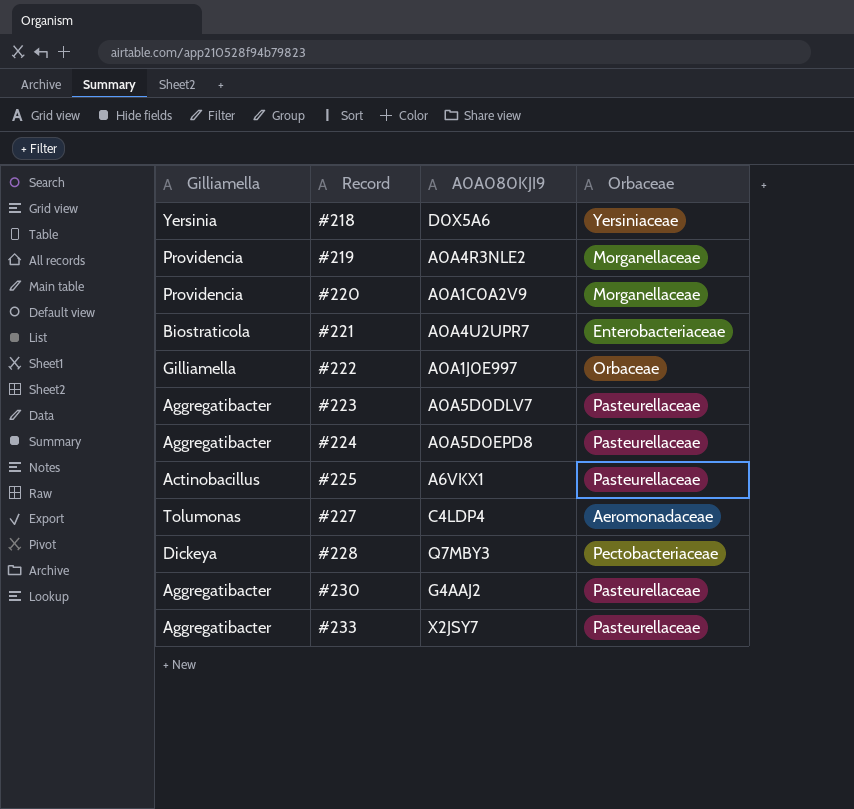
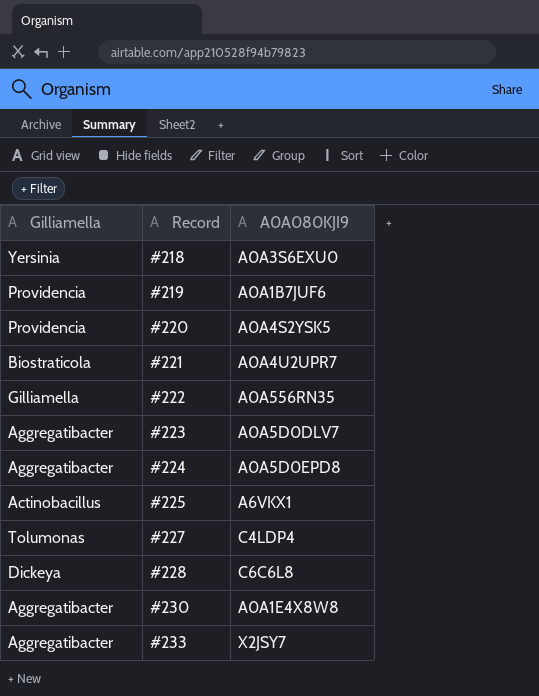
column Orbaceae | position: 4 -> none
#218 | A0A080KJI9: D0X5A6 -> A0A3S6EXU0
#219 | A0A080KJI9: A0A4R3NLE2 -> A0A1B7JUF6
#220 | A0A080KJI9: A0A1C0A2V9 -> A0A4S2YSK5
#222 | A0A080KJI9: A0A1J0E997 -> A0A556RN35
#228 | A0A080KJI9: Q7MBY3 -> C6C6L8
#230 | A0A080KJI9: G4AAJ2 -> A0A1E4X8W8

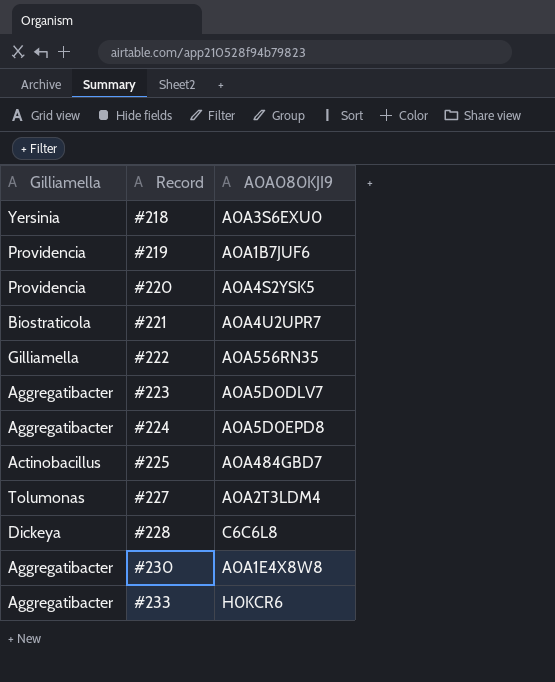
#225 | A0A080KJI9: A6VKX1 -> A0A484GBD7
#227 | A0A080KJI9: C4LDP4 -> A0A2T3LDM4
#233 | A0A080KJI9: X2JSY7 -> H0KCR6

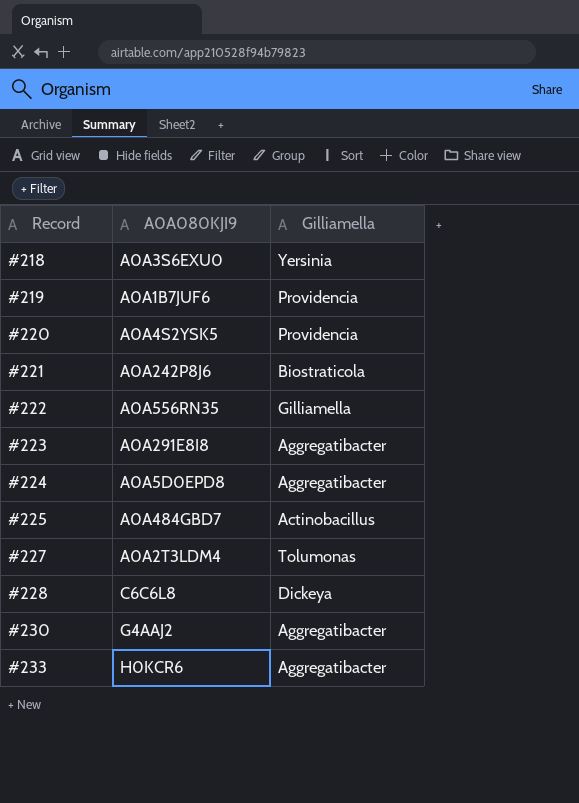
column Gilliamella | position: 1 -> 3
#221 | A0A080KJI9: A0A4U2UPR7 -> A0A242P8J6
#223 | A0A080KJI9: A0A5D0DLV7 -> A0A291E8I8
#230 | A0A080KJI9: A0A1E4X8W8 -> G4AAJ2

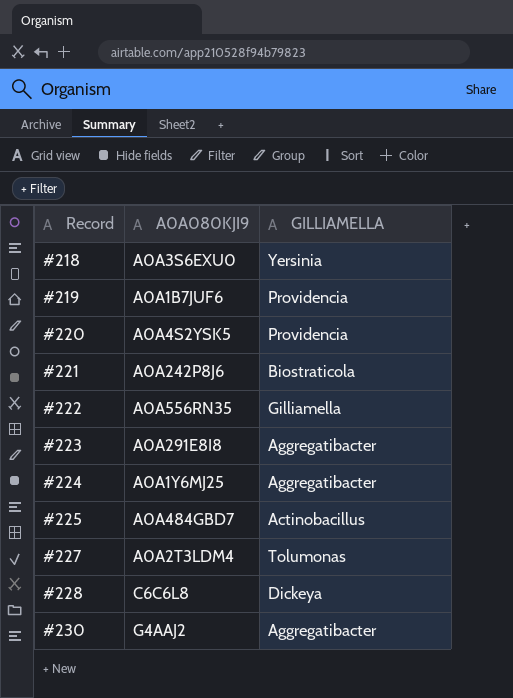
column name: Gilliamella -> GILLIAMELLA
row #233: H0KCR6 | Aggregatibacter -> none
#224 | A0A080KJI9: A0A5D0EPD8 -> A0A1Y6MJ25

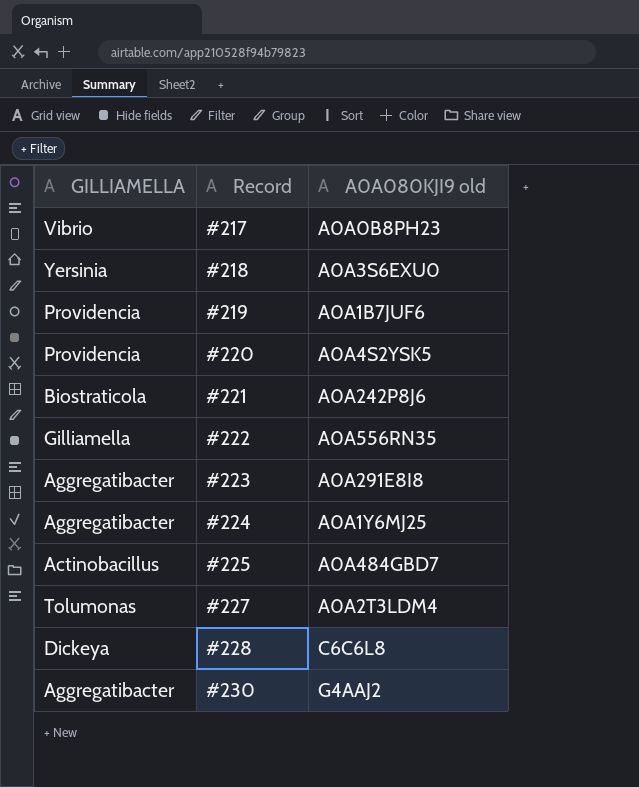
column GILLIAMELLA | position: 3 -> 1
column name: A0A080KJI9 -> A0A080KJI9 old
row #217: none -> Vibrio | A0A0B8PH23

